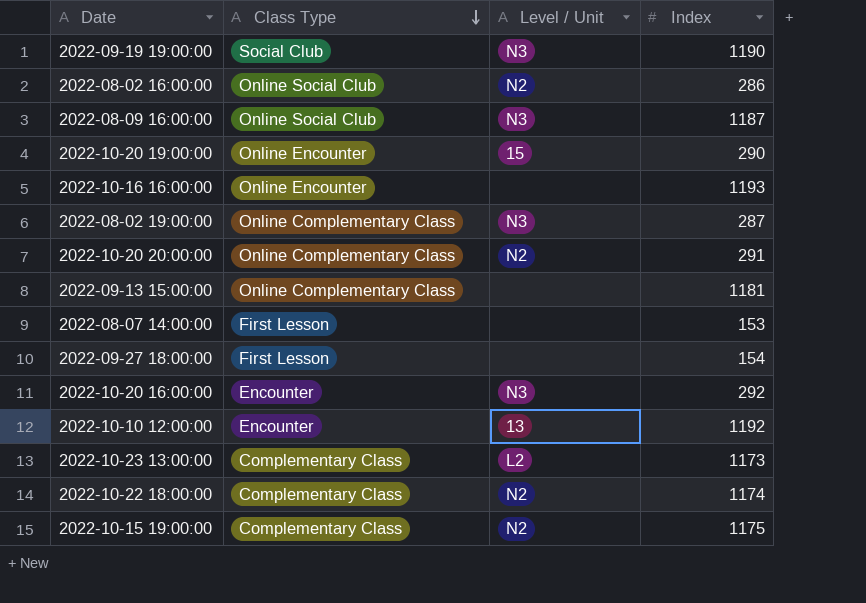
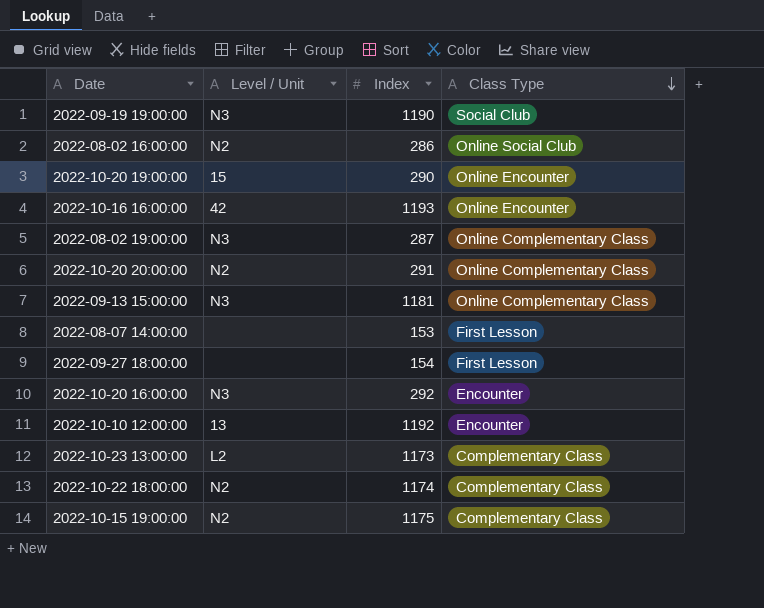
column Class Type | position: 2 -> 4
row 2022-08-09 16:00:00: Online Social Club | N3 | 1187 -> none
2022-10-16 16:00:00 | Level / Unit: none -> 42
2022-09-13 15:00:00 | Level / Unit: none -> N3

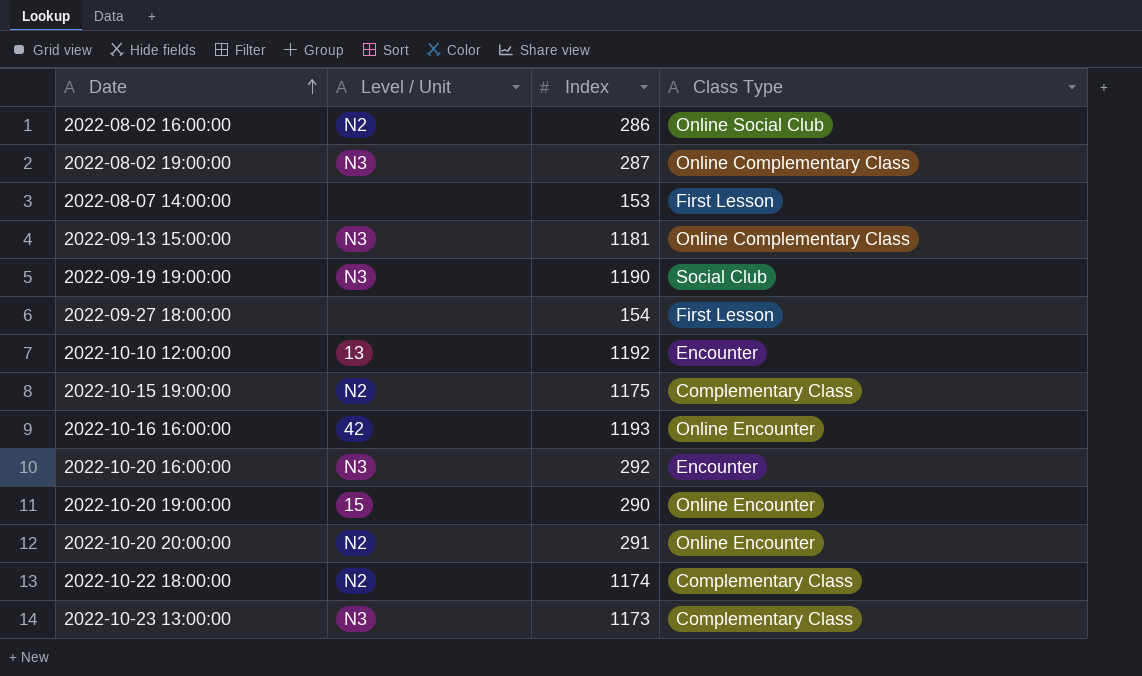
row order: Class Type descending -> Date ascending
2022-10-20 20:00:00 | Class Type: Online Complementary Class -> Online Encounter
2022-10-23 13:00:00 | Level / Unit: L2 -> N3

